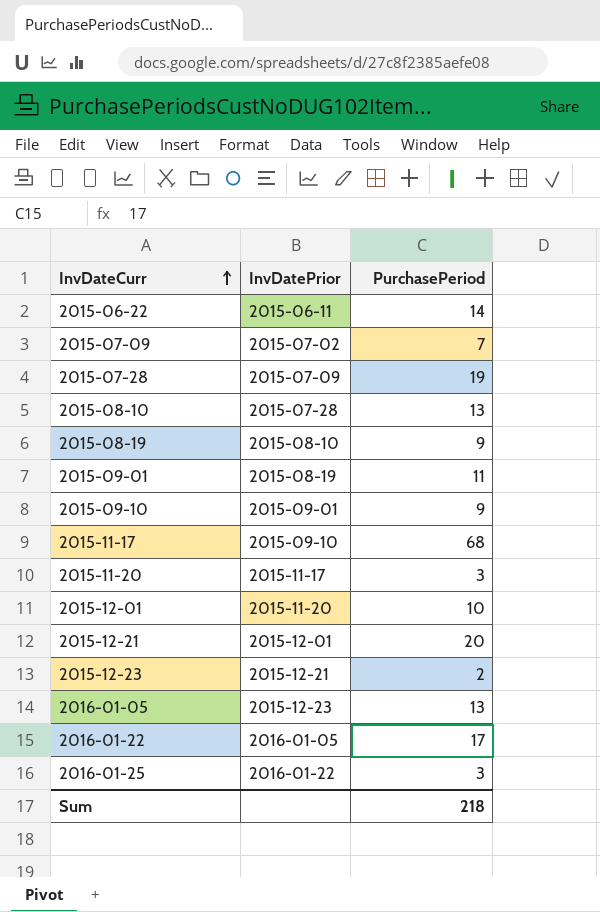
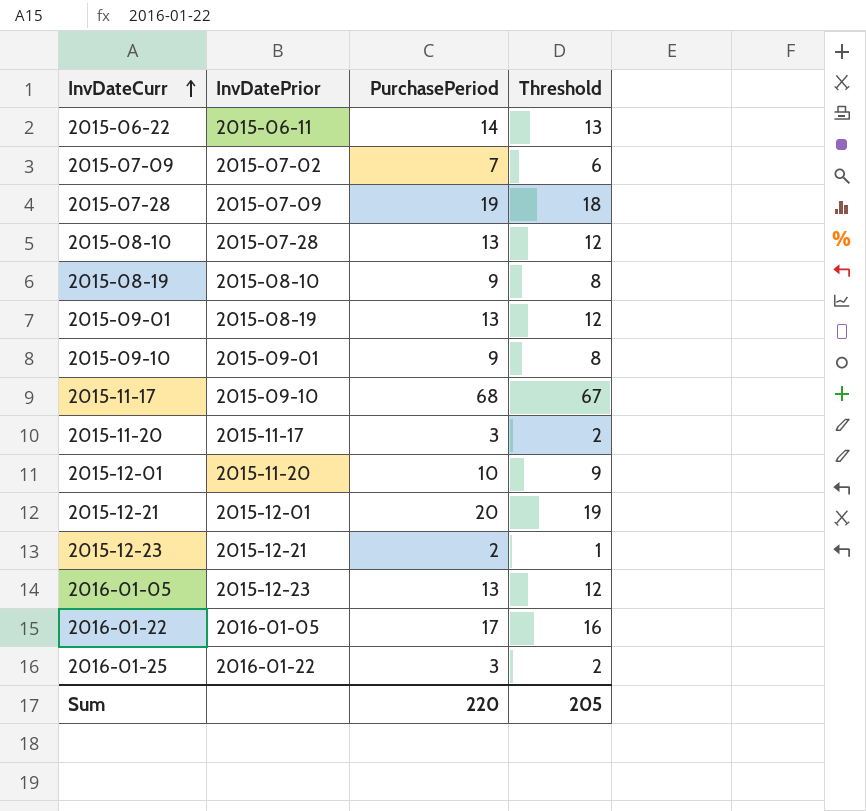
column Threshold | formula: none -> [PurchasePeriod] - 1
2015-09-01 | PurchasePeriod: 11 -> 13
Sum | PurchasePeriod: 218 -> 220

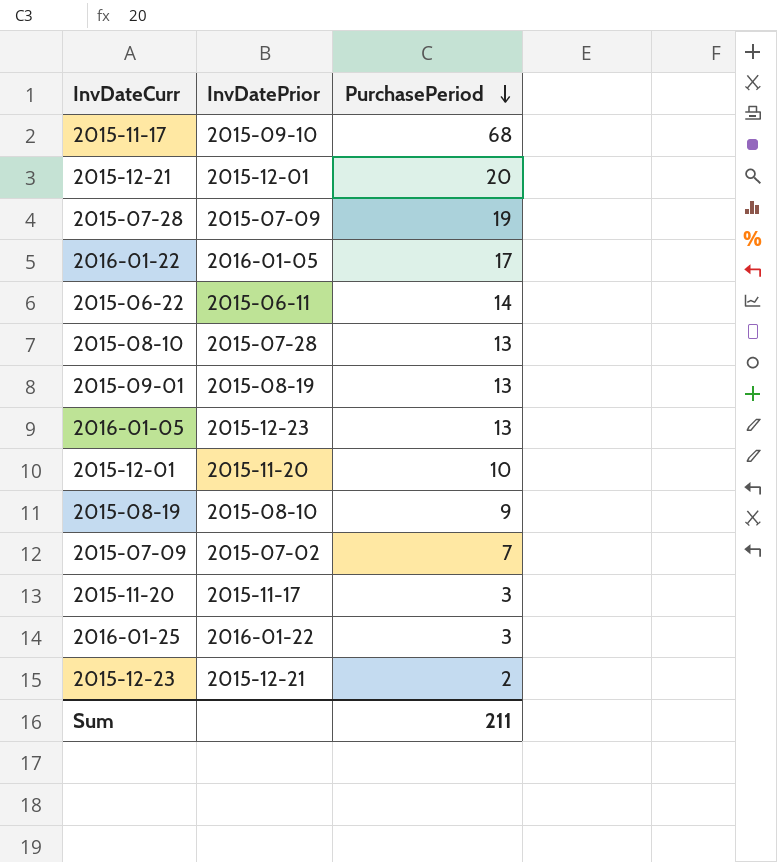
row order: InvDateCurr ascending -> PurchasePeriod descending
column Threshold | formula: [PurchasePeriod] - 1 -> none
row 2015-09-10: 2015-09-01 | 9 | 8 -> none
Sum | PurchasePeriod: 220 -> 211

